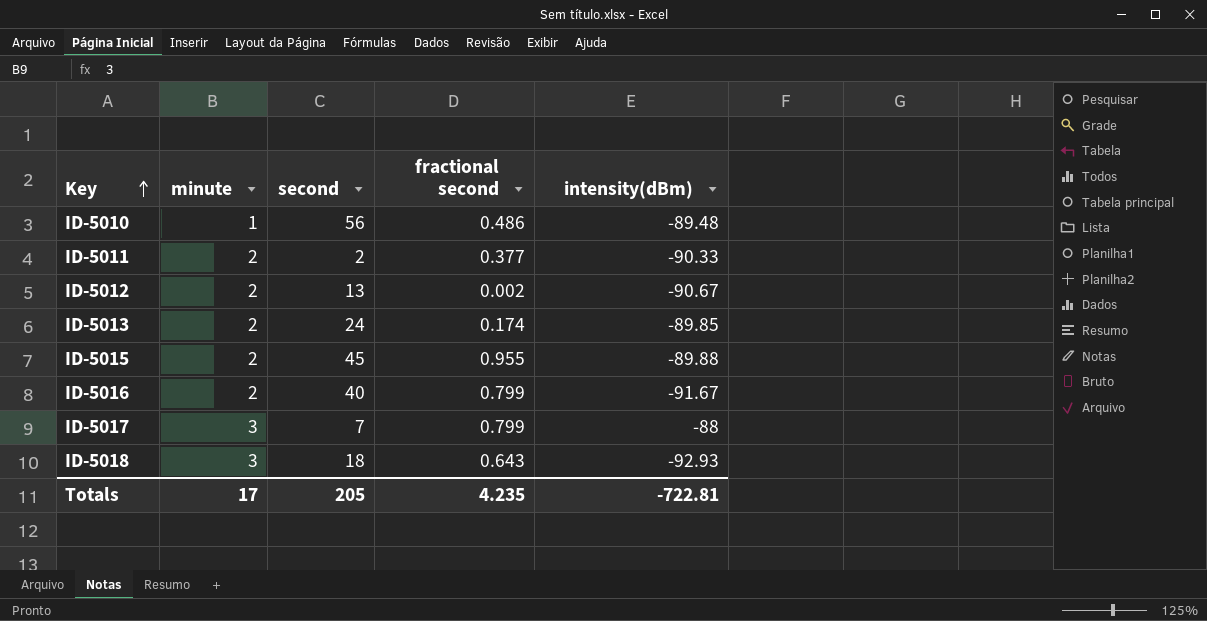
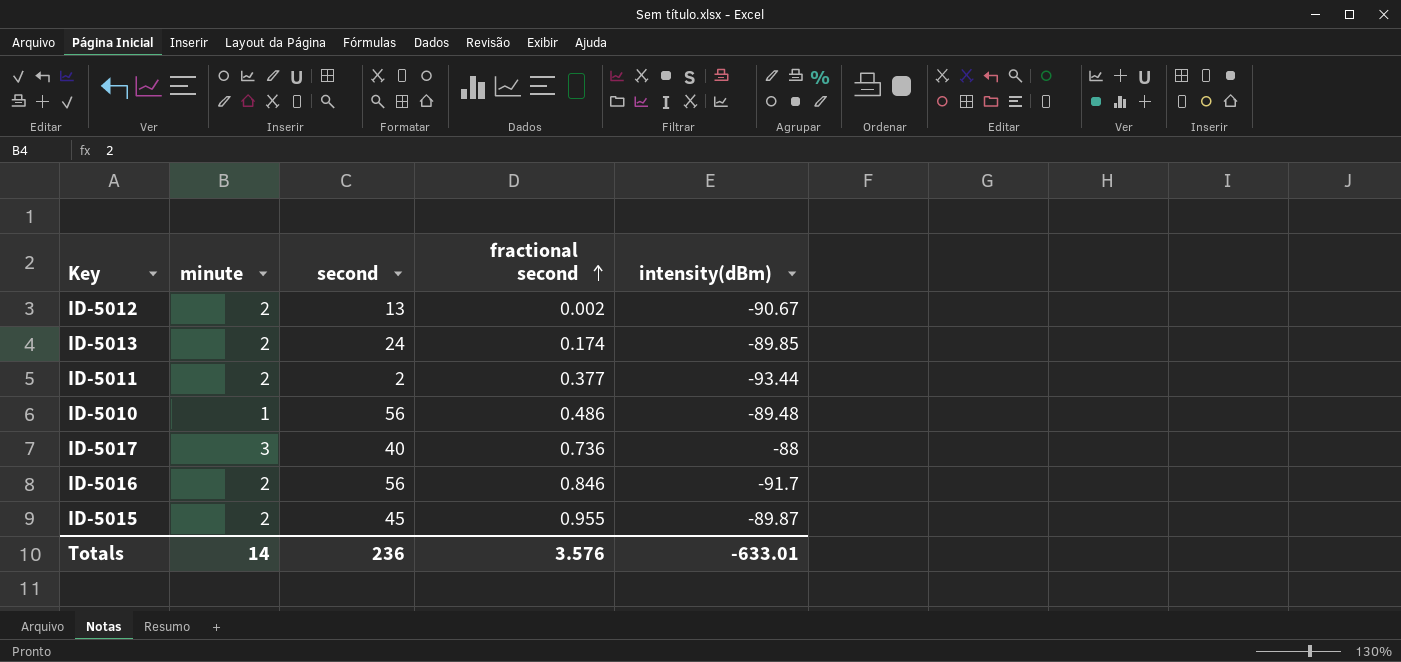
row order: Key ascending -> fractional second ascending
row ID-5018: 3 | 18 | 0.643 | -92.93 -> none
ID-5011 | intensity(dBm): -90.33 -> -93.44
ID-5017 | second: 7 -> 40
ID-5017 | fractional second: 0.799 -> 0.736
ID-5016 | second: 40 -> 56
ID-5016 | fractional second: 0.799 -> 0.846
ID-5016 | intensity(dBm): -91.67 -> -91.7
ID-5015 | intensity(dBm): -89.88 -> -89.87
Totals | minute: 17 -> 14
Totals | second: 205 -> 236
Totals | fractional second: 4.235 -> 3.576
Totals | intensity(dBm): -722.81 -> -633.01

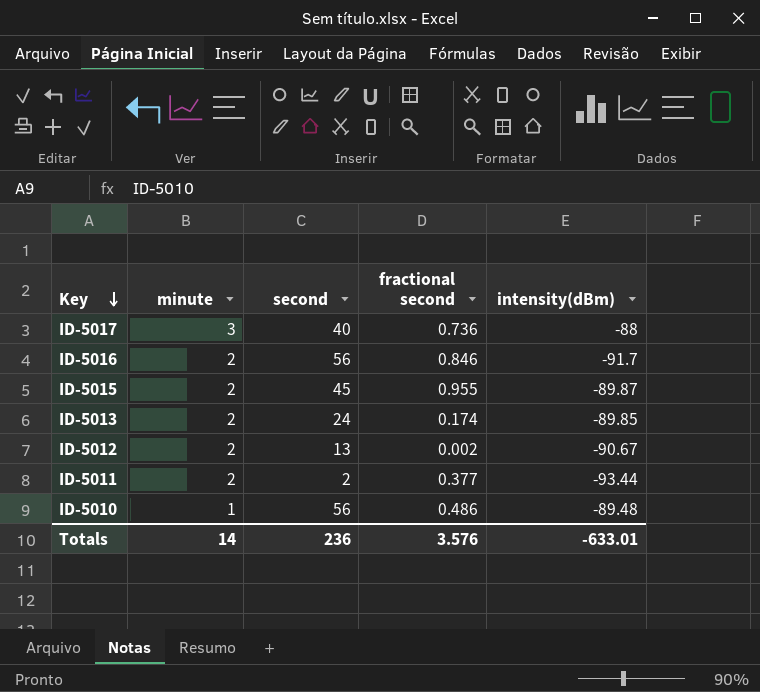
row order: fractional second ascending -> Key descending

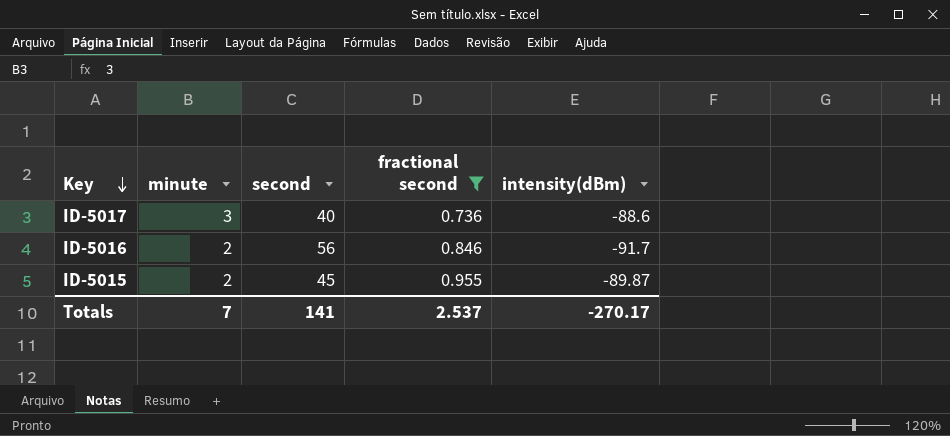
filter: none -> fractional second >= 0.736
ID-5017 | intensity(dBm): -88 -> -88.6
Totals | minute: 14 -> 7
Totals | second: 236 -> 141
Totals | fractional second: 3.576 -> 2.537
Totals | intensity(dBm): -633.01 -> -270.17

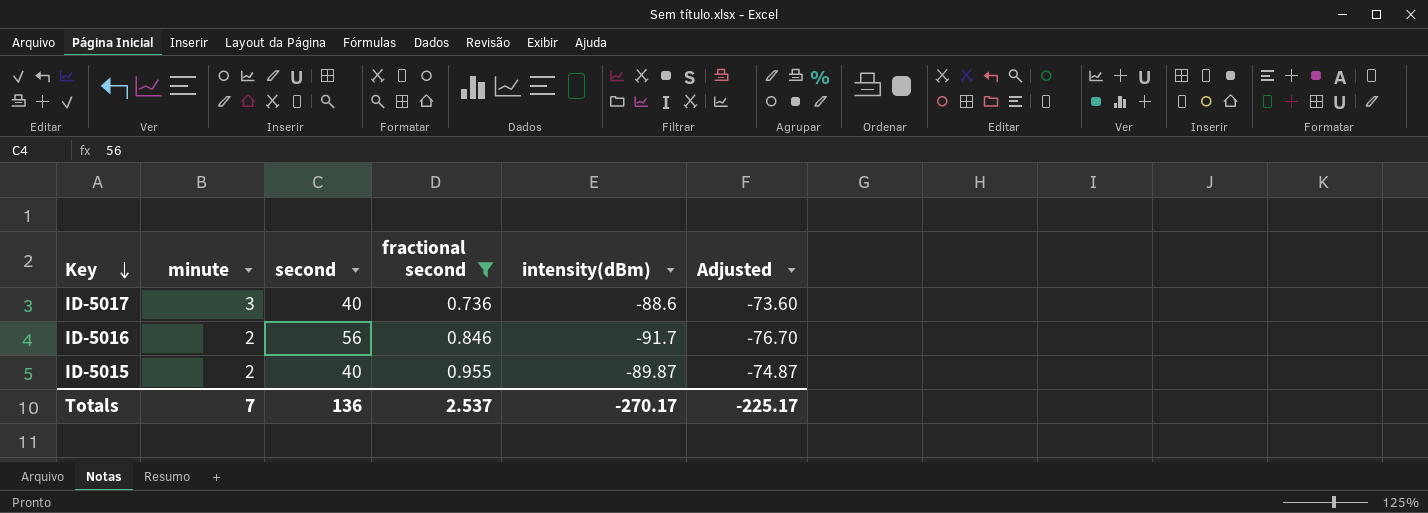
column Adjusted | formula: none -> [intensity(dBm)] + 15
ID-5015 | second: 45 -> 40
Totals | second: 141 -> 136

